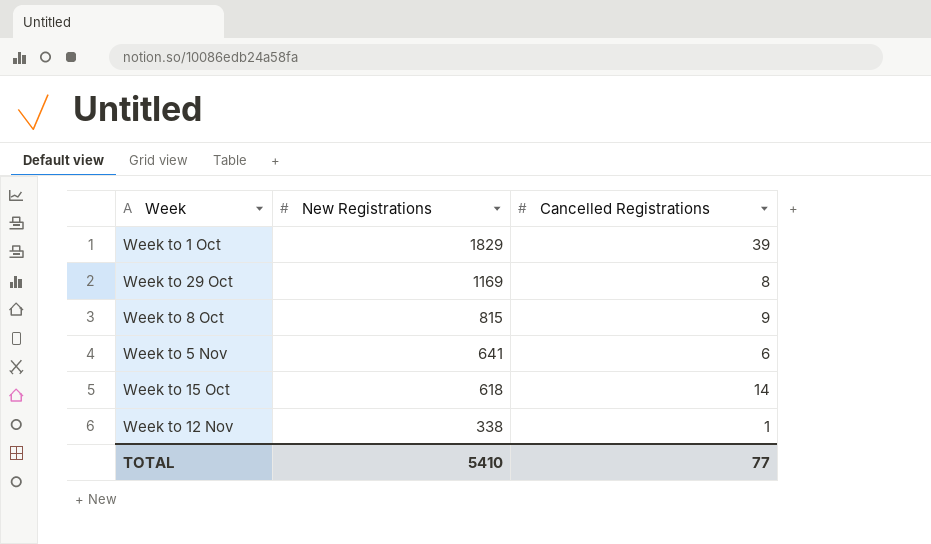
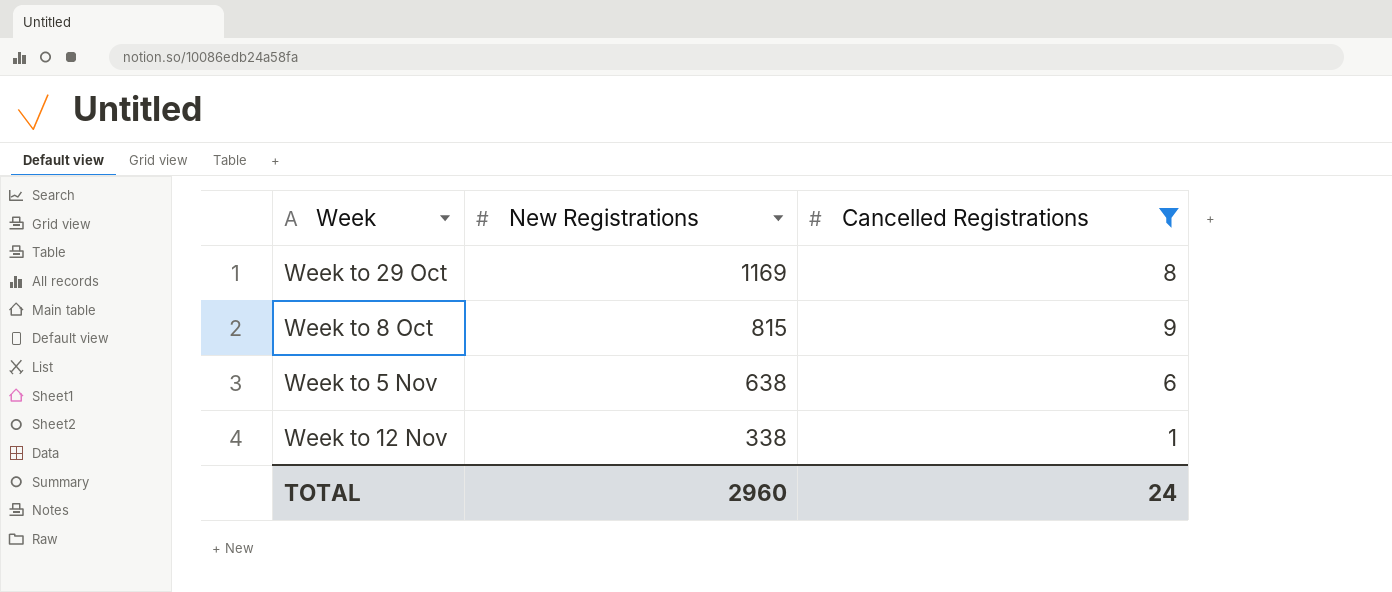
filter: none -> Cancelled Registrations <= 9
Week to 5 Nov | New Registrations: 641 -> 638
TOTAL | New Registrations: 5410 -> 2960
TOTAL | Cancelled Registrations: 77 -> 24

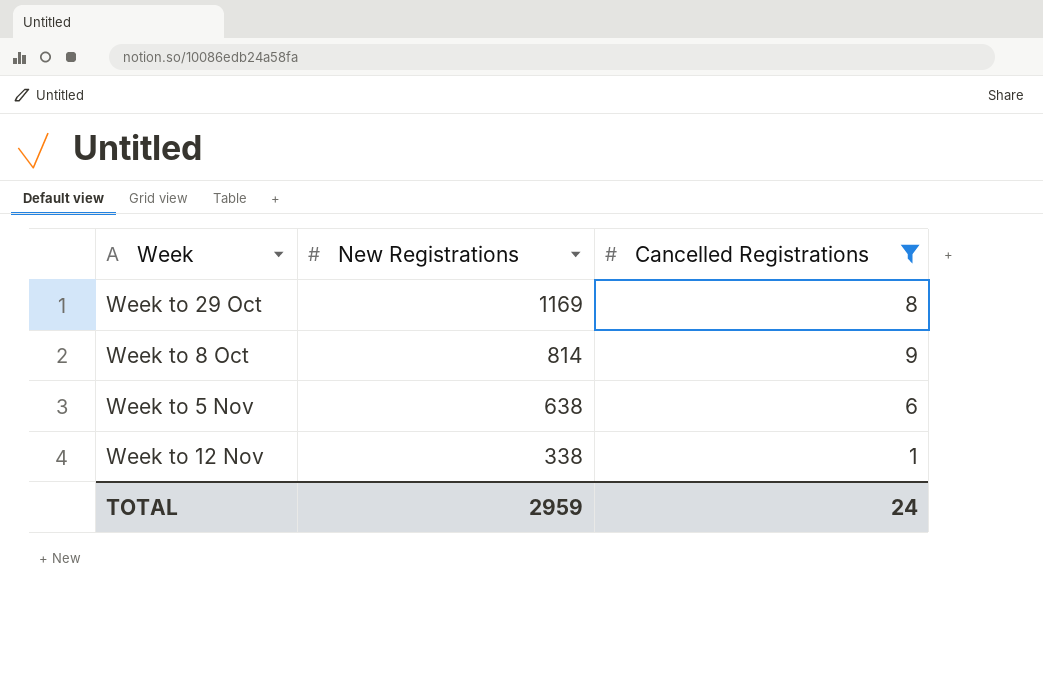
Week to 8 Oct | New Registrations: 815 -> 814
TOTAL | New Registrations: 2960 -> 2959

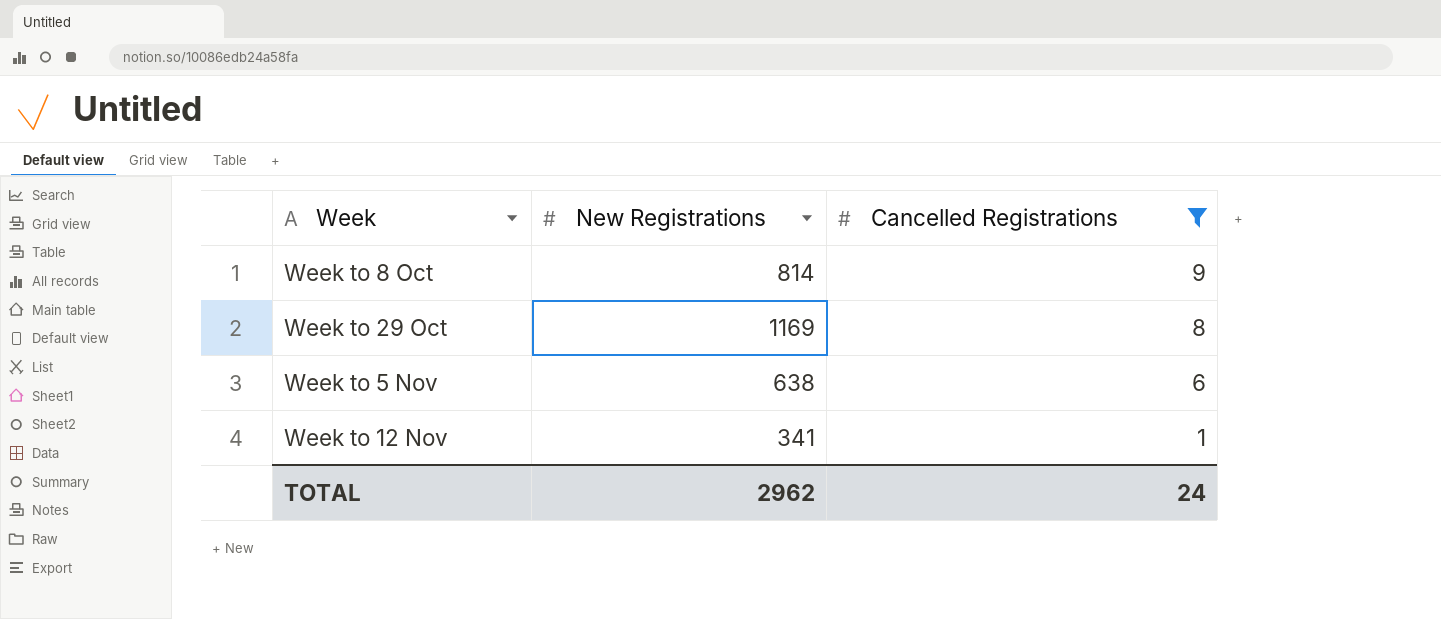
row order: New Registrations descending -> Cancelled Registrations descending
Week to 12 Nov | New Registrations: 338 -> 341
TOTAL | New Registrations: 2959 -> 2962

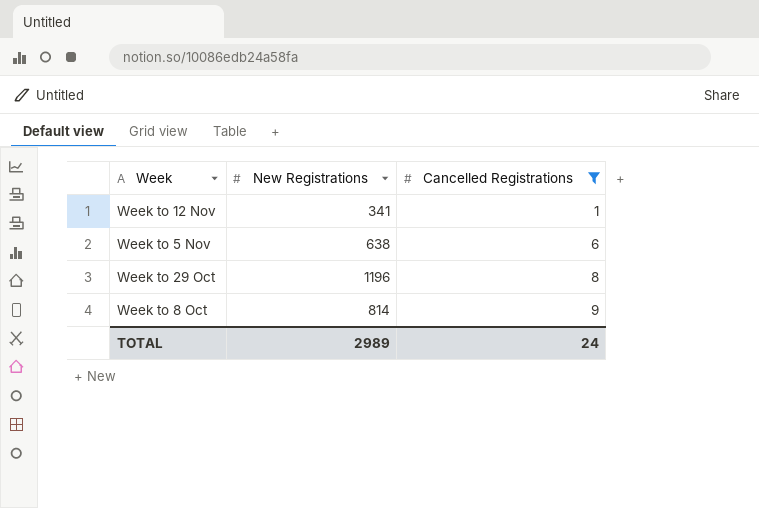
row order: Cancelled Registrations descending -> Cancelled Registrations ascending
Week to 29 Oct | New Registrations: 1169 -> 1196
TOTAL | New Registrations: 2962 -> 2989

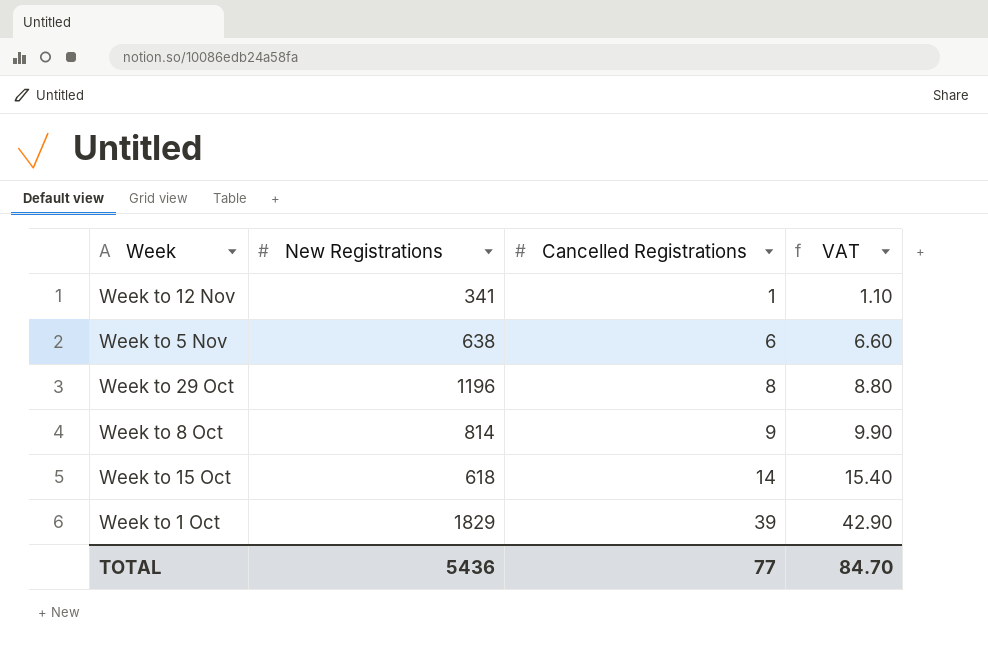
filter: Cancelled Registrations <= 9 -> none
column VAT | formula: none -> [Cancelled Registrations] * 1.1
TOTAL | New Registrations: 2989 -> 5436
TOTAL | Cancelled Registrations: 24 -> 77

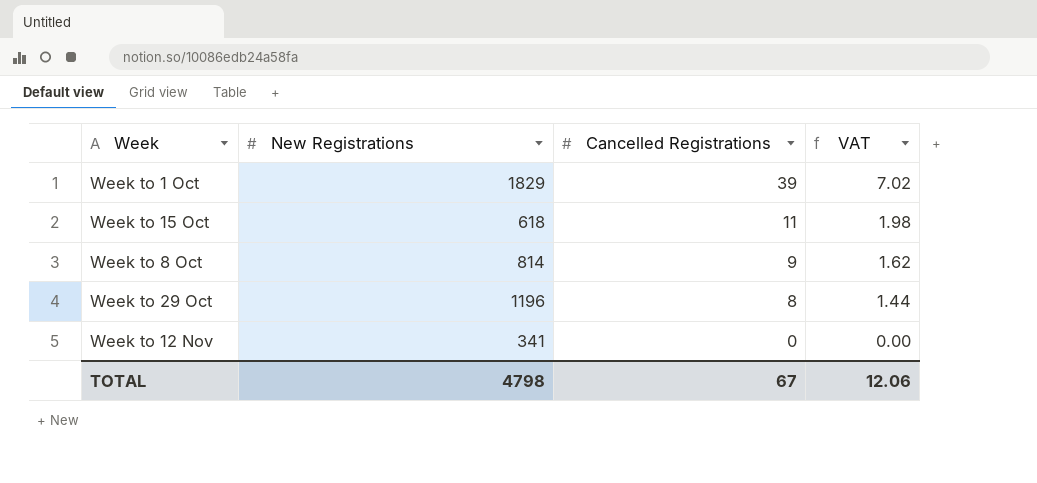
row order: Cancelled Registrations ascending -> Cancelled Registrations descending
column VAT | formula: [Cancelled Registrations] * 1.1 -> [Cancelled Registrations] * 0.18
row Week to 5 Nov: 638 | 6 | 6.60 -> none
Week to 15 Oct | Cancelled Registrations: 14 -> 11
Week to 12 Nov | Cancelled Registrations: 1 -> 0
TOTAL | New Registrations: 5436 -> 4798
TOTAL | Cancelled Registrations: 77 -> 67
TOTAL | VAT: 84.70 -> 12.06

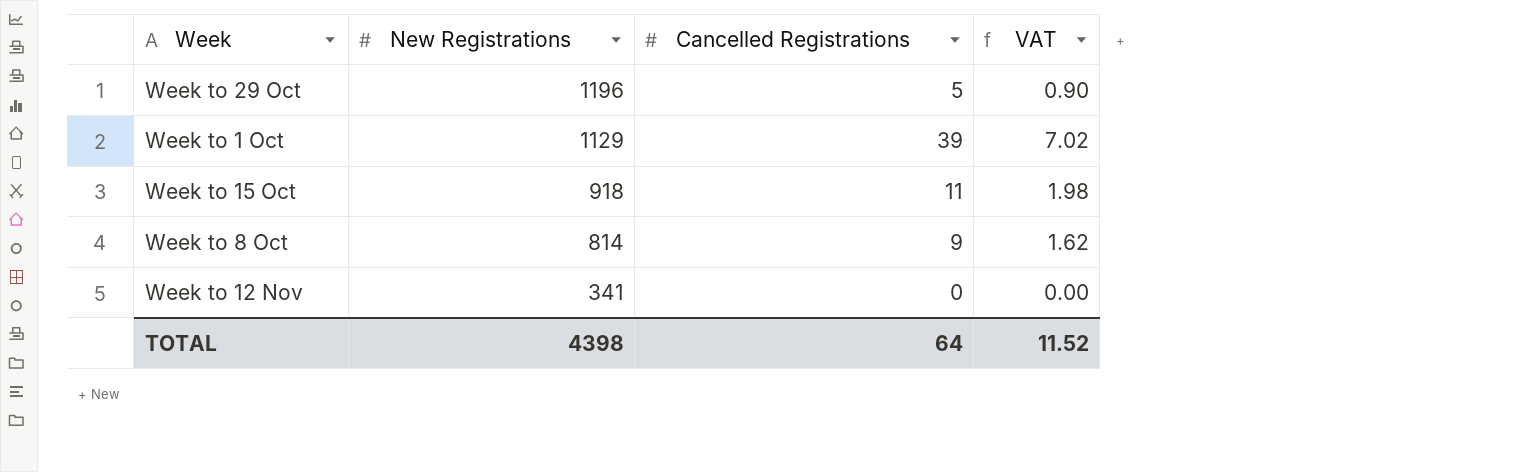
row order: Cancelled Registrations descending -> New Registrations descending
Week to 29 Oct | Cancelled Registrations: 8 -> 5
Week to 29 Oct | VAT: 1.44 -> 0.90
Week to 1 Oct | New Registrations: 1829 -> 1129
Week to 15 Oct | New Registrations: 618 -> 918
TOTAL | New Registrations: 4798 -> 4398
TOTAL | Cancelled Registrations: 67 -> 64
TOTAL | VAT: 12.06 -> 11.52

